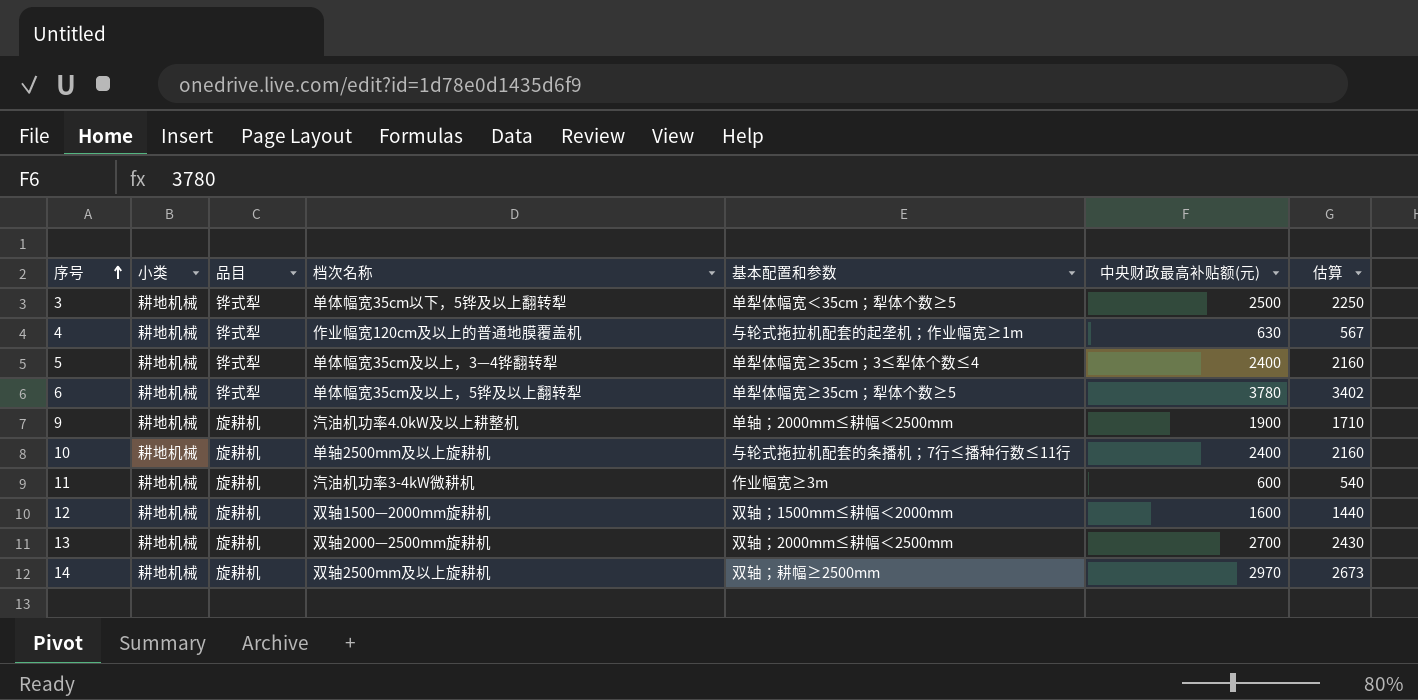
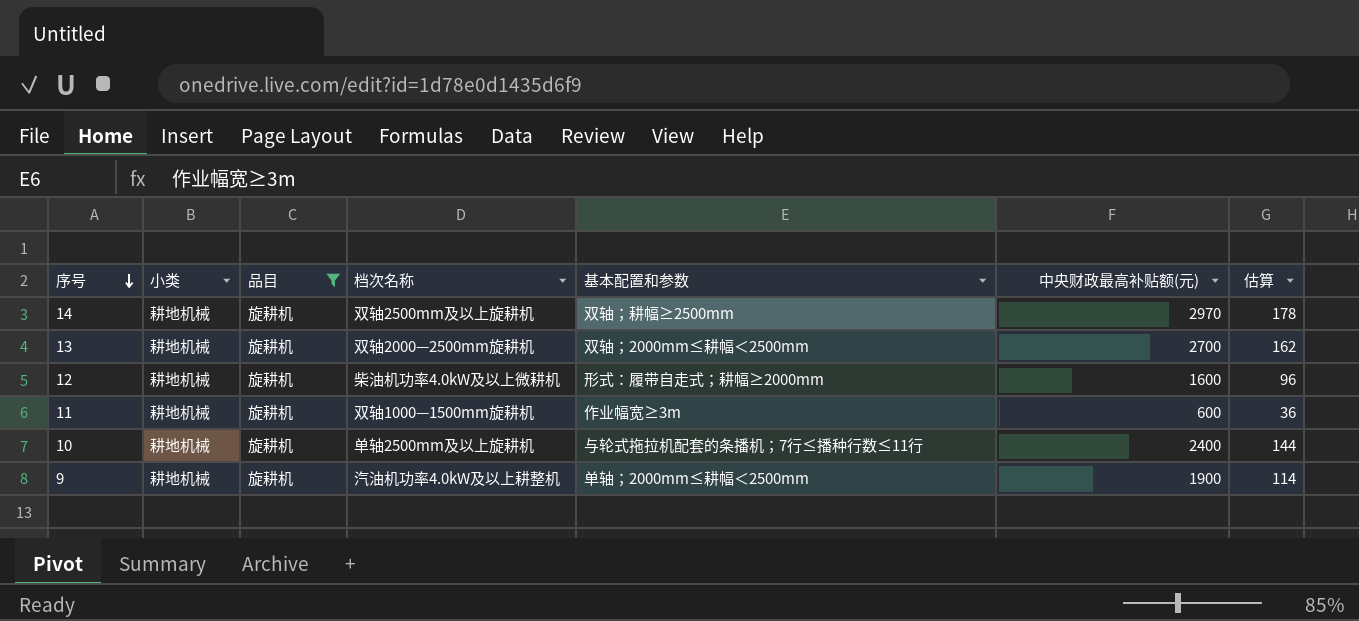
filter: none -> 品目 = 旋耕机
row order: 序号 ascending -> 序号 descending
column 估算 | formula: [中央财政最高补贴额(元)] * 0.9 -> [中央财政最高补贴额(元)] * 0.06
12 | 档次名称: 双轴1500—2000mm旋耕机 -> 柴油机功率4.0kW及以上微耕机
12 | 基本配置和参数: 双轴；1500mm≤耕幅＜2000mm -> 形式：履带自走式；耕幅≥2000mm
11 | 档次名称: 汽油机功率3-4kW微耕机 -> 双轴1000—1500mm旋耕机

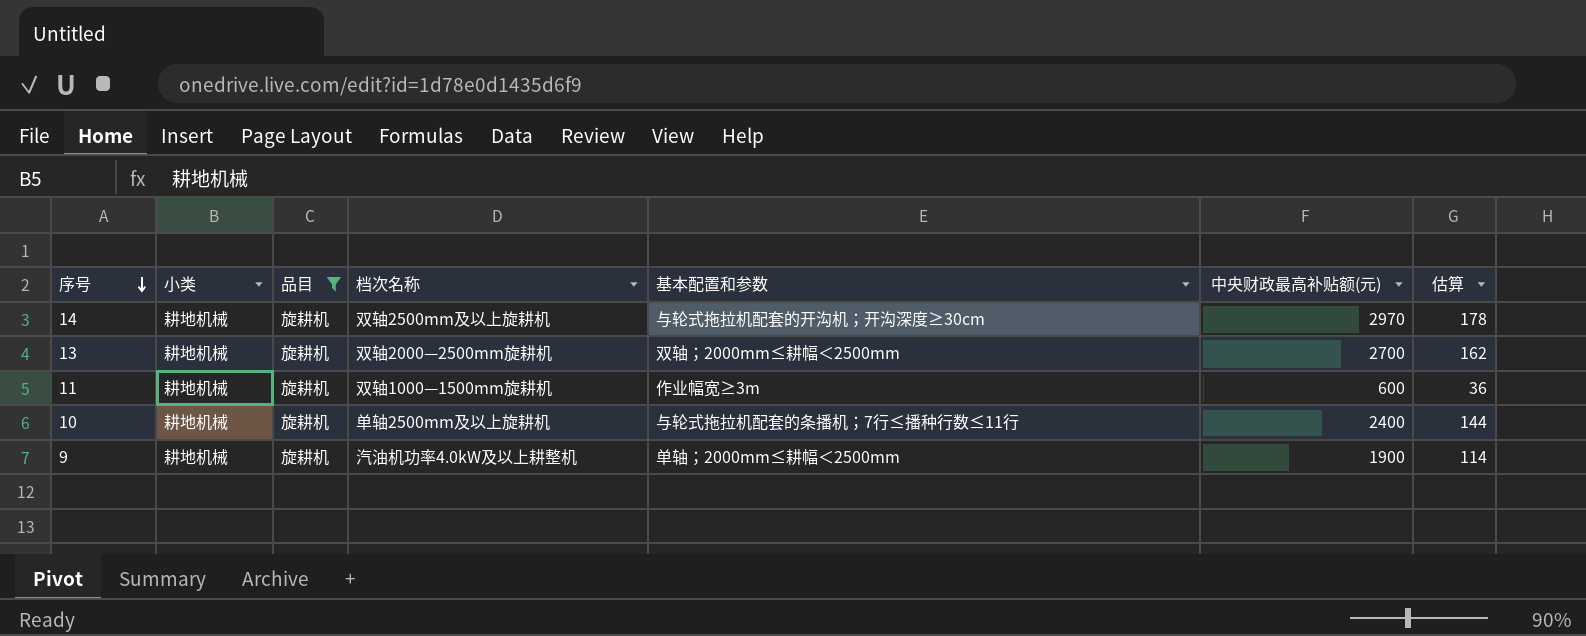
row 12: 耕地机械 | 旋耕机 | 柴油机功率4.0kW及以上微耕机 | 形式：履带自走式；耕幅≥2000mm | 1600 | 96 -> none
14 | 基本配置和参数: 双轴；耕幅≥2500mm -> 与轮式拖拉机配套的开沟机；开沟深度≥30cm

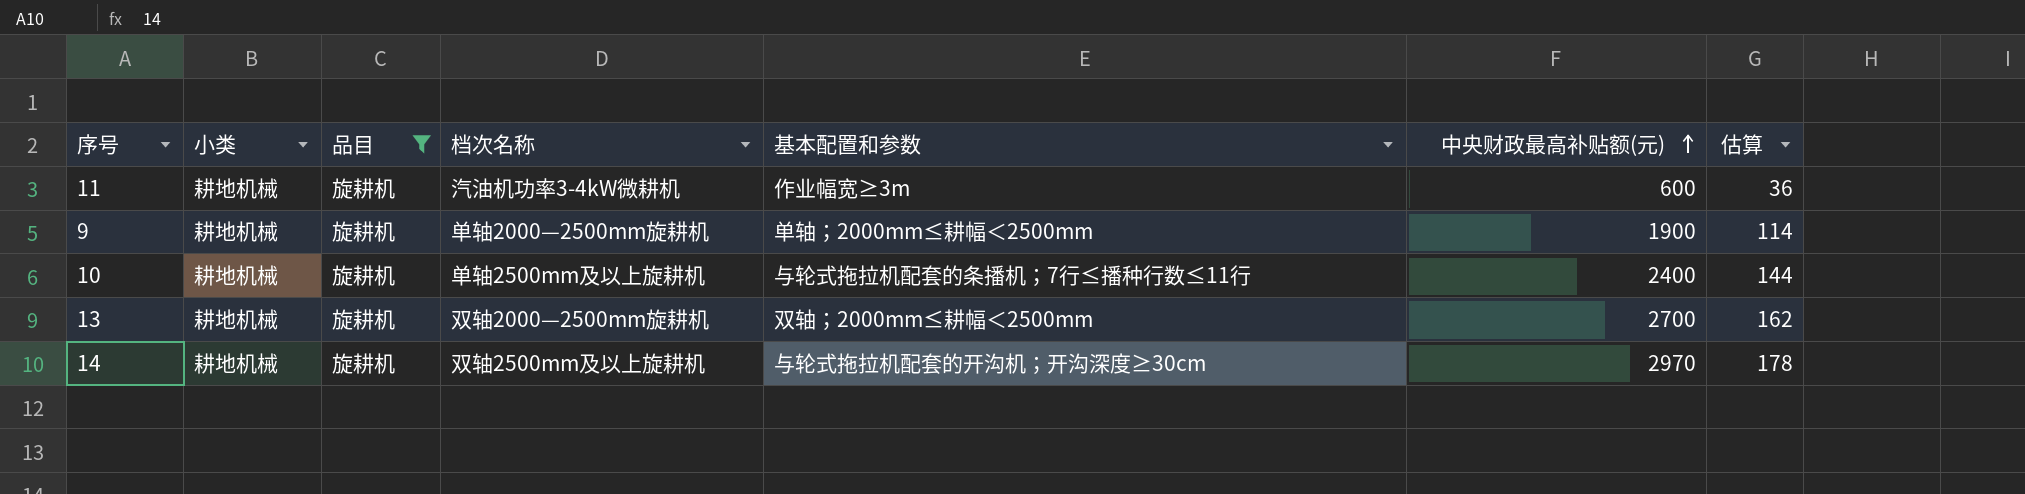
row order: 序号 descending -> 中央财政最高补贴额(元) ascending
11 | 档次名称: 双轴1000—1500mm旋耕机 -> 汽油机功率3-4kW微耕机
9 | 档次名称: 汽油机功率4.0kW及以上耕整机 -> 单轴2000—2500mm旋耕机

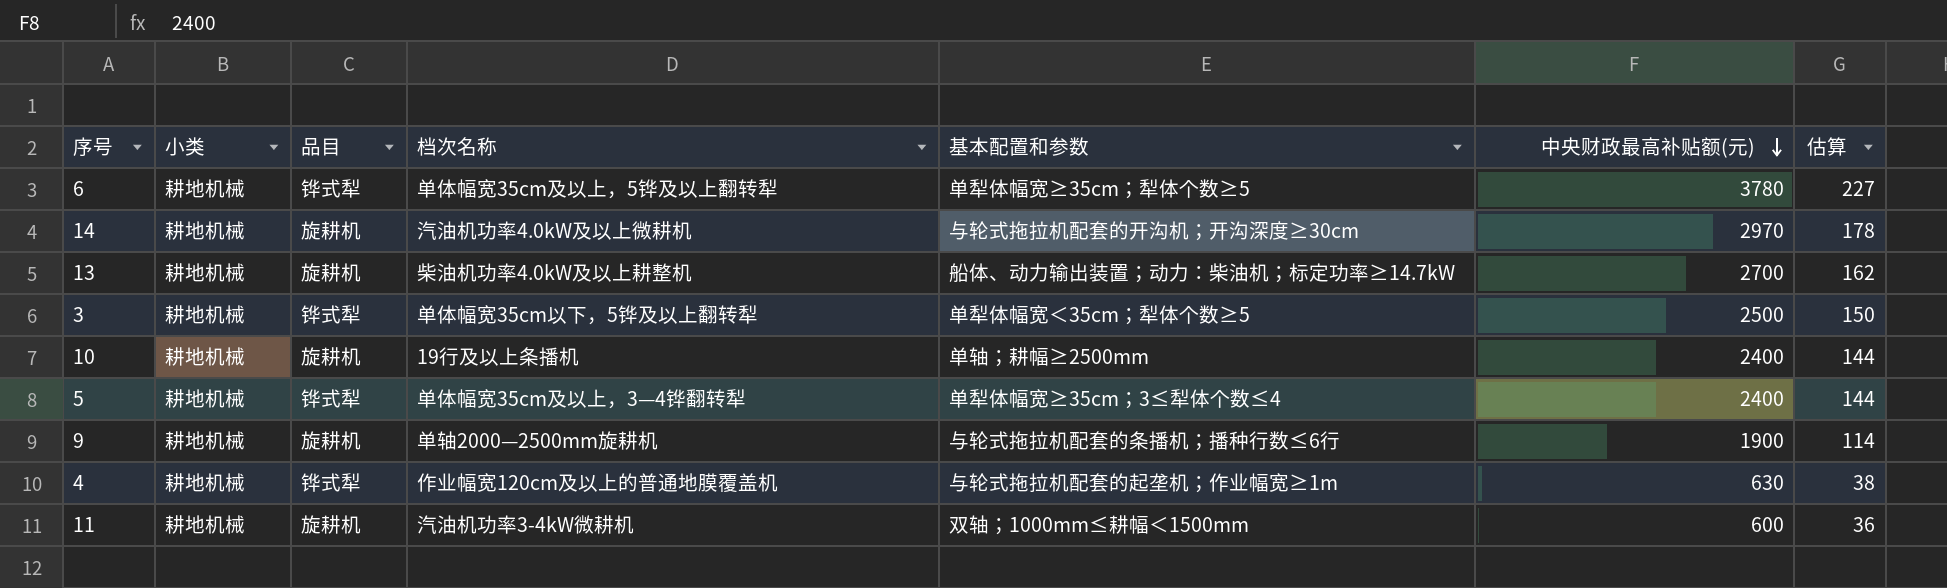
filter: 品目 = 旋耕机 -> none
row order: 中央财政最高补贴额(元) ascending -> 中央财政最高补贴额(元) descending
14 | 档次名称: 双轴2500mm及以上旋耕机 -> 汽油机功率4.0kW及以上微耕机
13 | 档次名称: 双轴2000—2500mm旋耕机 -> 柴油机功率4.0kW及以上耕整机
13 | 基本配置和参数: 双轴；2000mm≤耕幅＜2500mm -> 船体、动力输出装置；动力：柴油机；标定功率≥14.7kW
10 | 档次名称: 单轴2500mm及以上旋耕机 -> 19行及以上条播机
10 | 基本配置和参数: 与轮式拖拉机配套的条播机；7行≤播种行数≤11行 -> 单轴；耕幅≥2500mm
9 | 基本配置和参数: 单轴；2000mm≤耕幅＜2500mm -> 与轮式拖拉机配套的条播机；播种行数≤6行
11 | 基本配置和参数: 作业幅宽≥3m -> 双轴；1000mm≤耕幅＜1500mm

